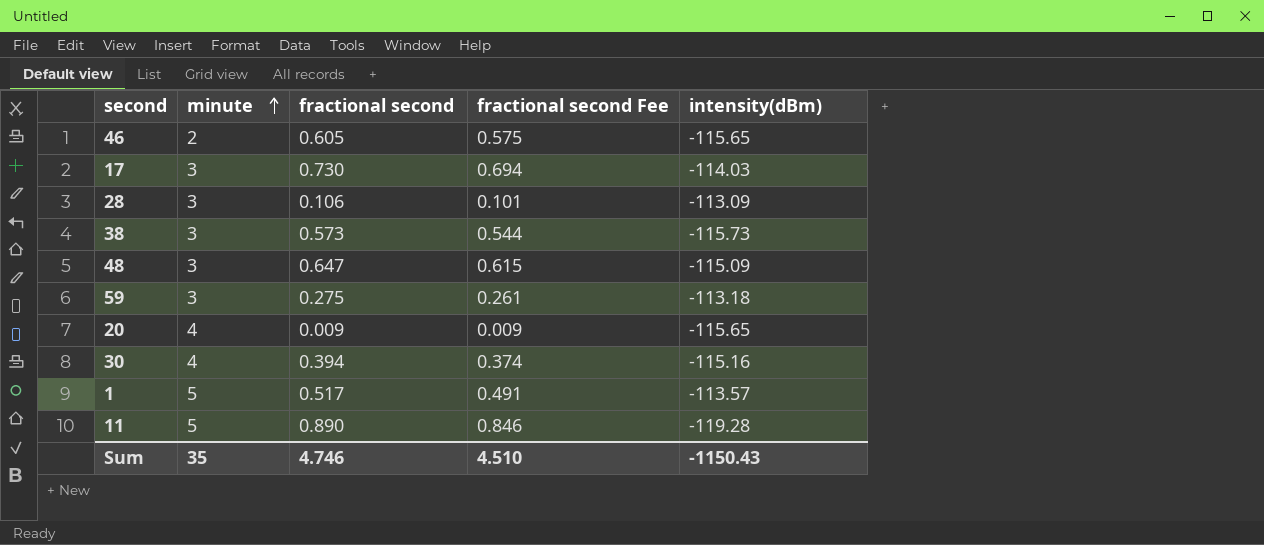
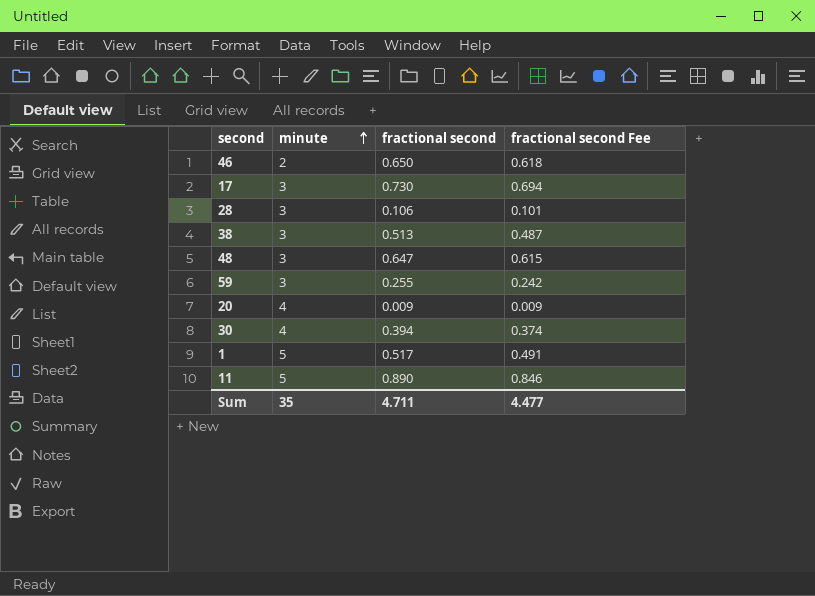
column intensity(dBm) | position: 5 -> none
46 | fractional second: 0.605 -> 0.650
46 | fractional second Fee: 0.575 -> 0.618
38 | fractional second: 0.573 -> 0.513
38 | fractional second Fee: 0.544 -> 0.487
59 | fractional second: 0.275 -> 0.255
59 | fractional second Fee: 0.261 -> 0.242
Sum | fractional second: 4.746 -> 4.711
Sum | fractional second Fee: 4.510 -> 4.477

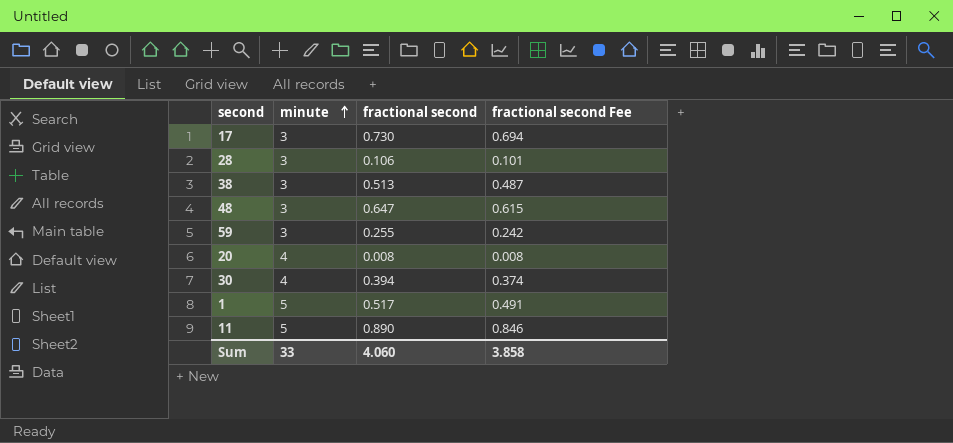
row 46: 2 | 0.650 | 0.618 -> none
20 | fractional second: 0.009 -> 0.008
20 | fractional second Fee: 0.009 -> 0.008
Sum | minute: 35 -> 33
Sum | fractional second: 4.711 -> 4.060
Sum | fractional second Fee: 4.477 -> 3.858

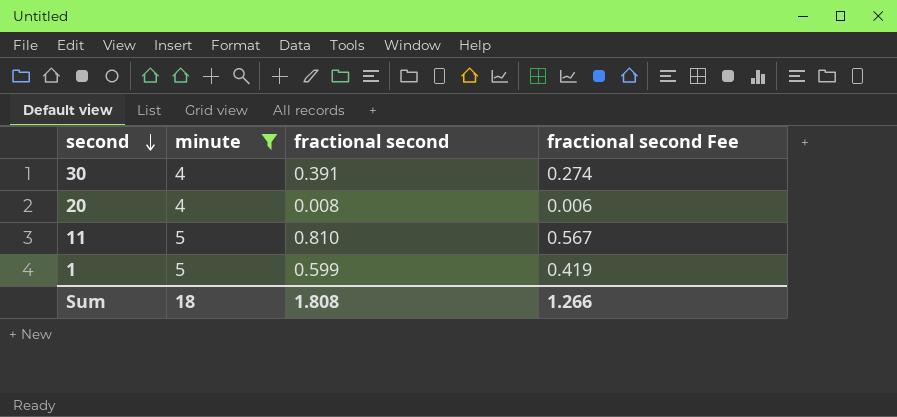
filter: none -> minute != 3
row order: minute ascending -> second descending
column fractional second Fee | formula: [fractional second] * 0.95 -> [fractional second] * 0.7
30 | fractional second: 0.394 -> 0.391
11 | fractional second: 0.890 -> 0.810
1 | fractional second: 0.517 -> 0.599
Sum | minute: 33 -> 18
Sum | fractional second: 4.060 -> 1.808
Sum | fractional second Fee: 3.858 -> 1.266

